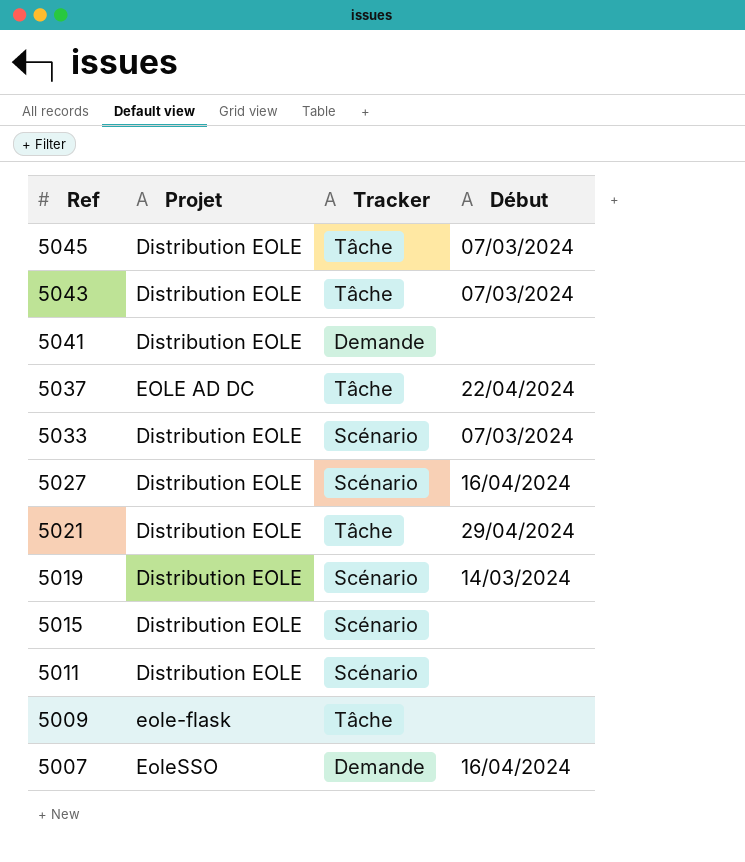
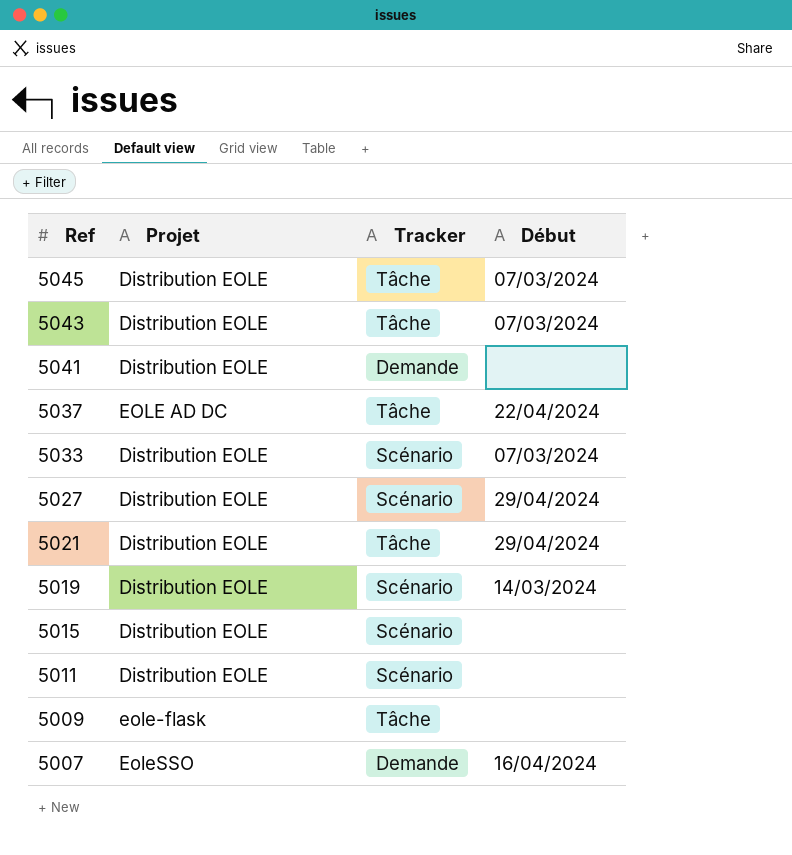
5027 | Début: 16/04/2024 -> 29/04/2024

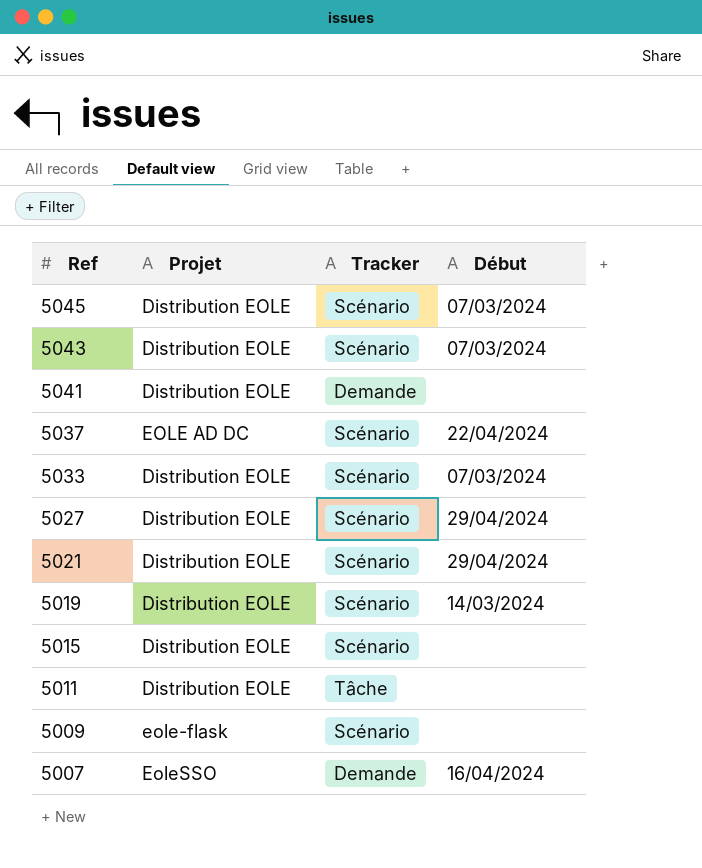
5045 | Tracker: Tâche -> Scénario
5043 | Tracker: Tâche -> Scénario
5037 | Tracker: Tâche -> Scénario
5021 | Tracker: Tâche -> Scénario
5011 | Tracker: Scénario -> Tâche
5009 | Tracker: Tâche -> Scénario

